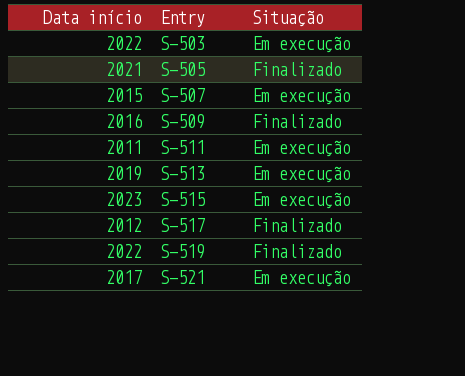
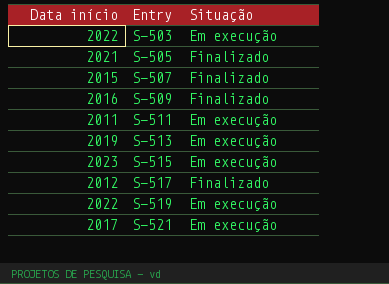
S-507 | Situação: Em execução -> Finalizado
S-519 | Situação: Finalizado -> Em execução

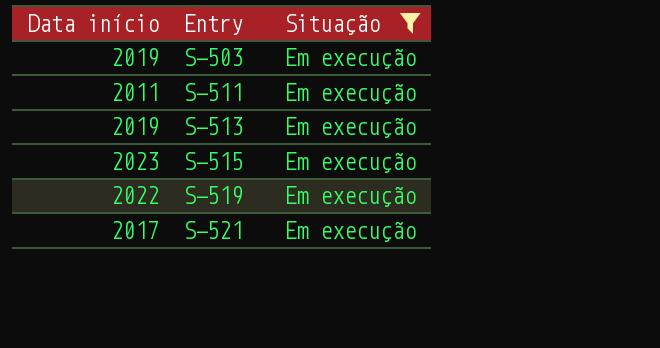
filter: none -> Situação = Em execução
S-503 | Data início: 2022 -> 2019

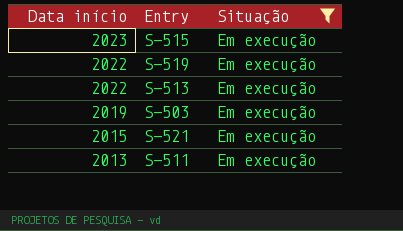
row order: Entry ascending -> Data início descending
S-513 | Data início: 2019 -> 2022
S-521 | Data início: 2017 -> 2015
S-511 | Data início: 2011 -> 2013

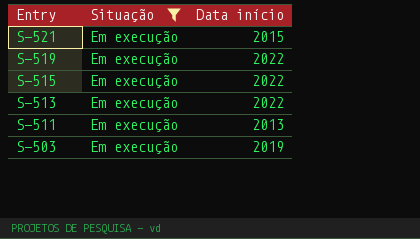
row order: Data início descending -> Entry descending
column Data início | position: 1 -> 3
S-515 | Data início: 2023 -> 2022

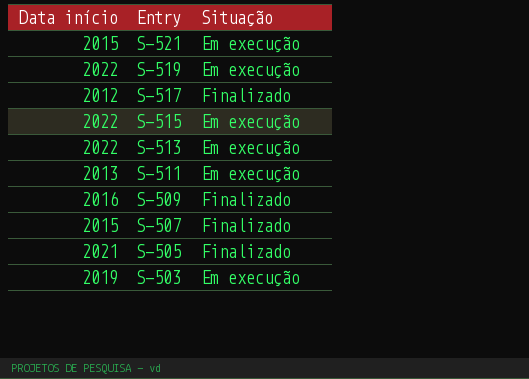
filter: Situação = Em execução -> none
column Data início | position: 3 -> 1

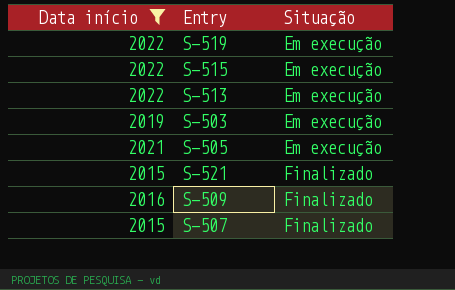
filter: none -> Data início >= 2015
row order: Entry descending -> Situação ascending
S-505 | Situação: Finalizado -> Em execução
S-521 | Situação: Em execução -> Finalizado

